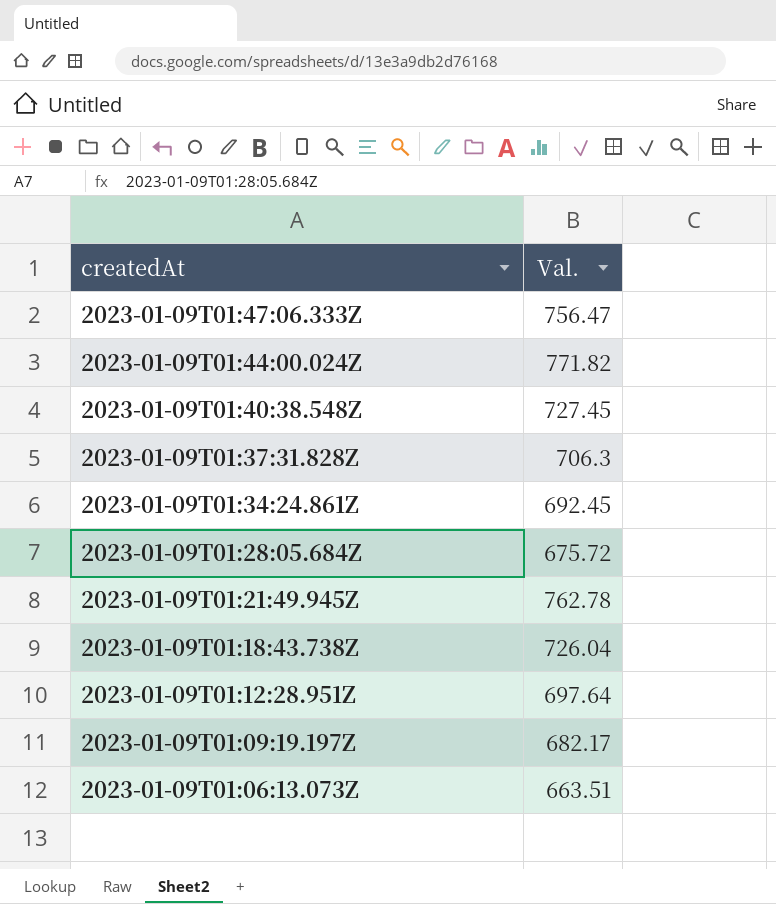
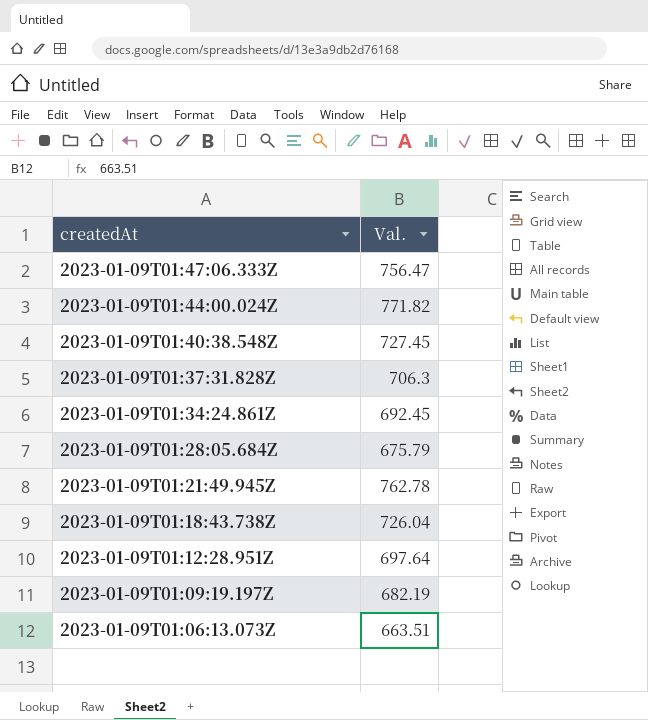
2023-01-09T01:28:05.684Z | Val.: 675.72 -> 675.79
2023-01-09T01:09:19.197Z | Val.: 682.17 -> 682.19

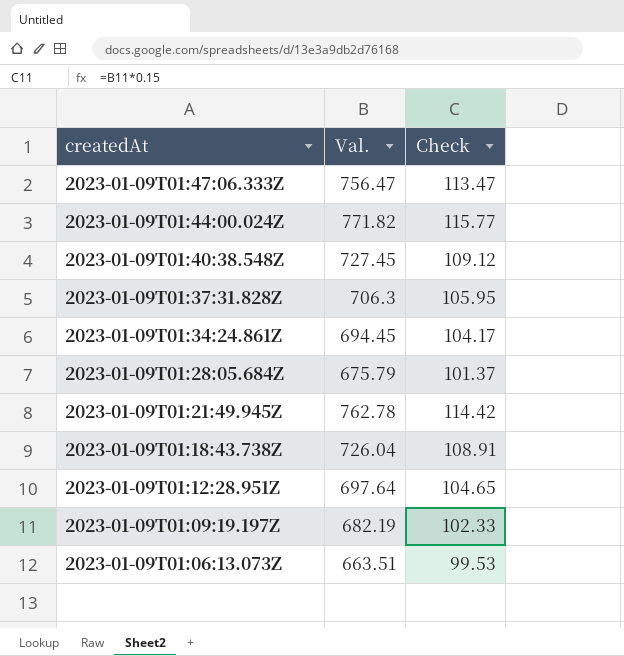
column Check | formula: none -> [Val.] * 0.15
2023-01-09T01:34:24.861Z | Val.: 692.45 -> 694.45

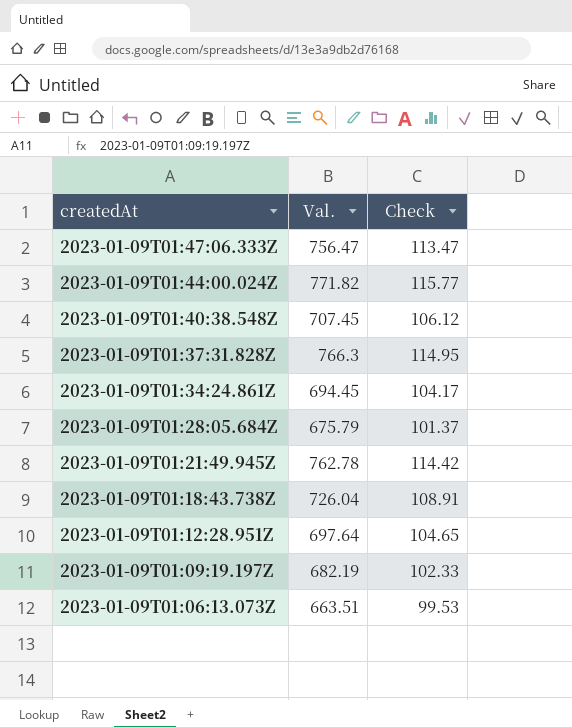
2023-01-09T01:40:38.548Z | Val.: 727.45 -> 707.45
2023-01-09T01:40:38.548Z | Check: 109.12 -> 106.12
2023-01-09T01:37:31.828Z | Val.: 706.3 -> 766.3
2023-01-09T01:37:31.828Z | Check: 105.95 -> 114.95

